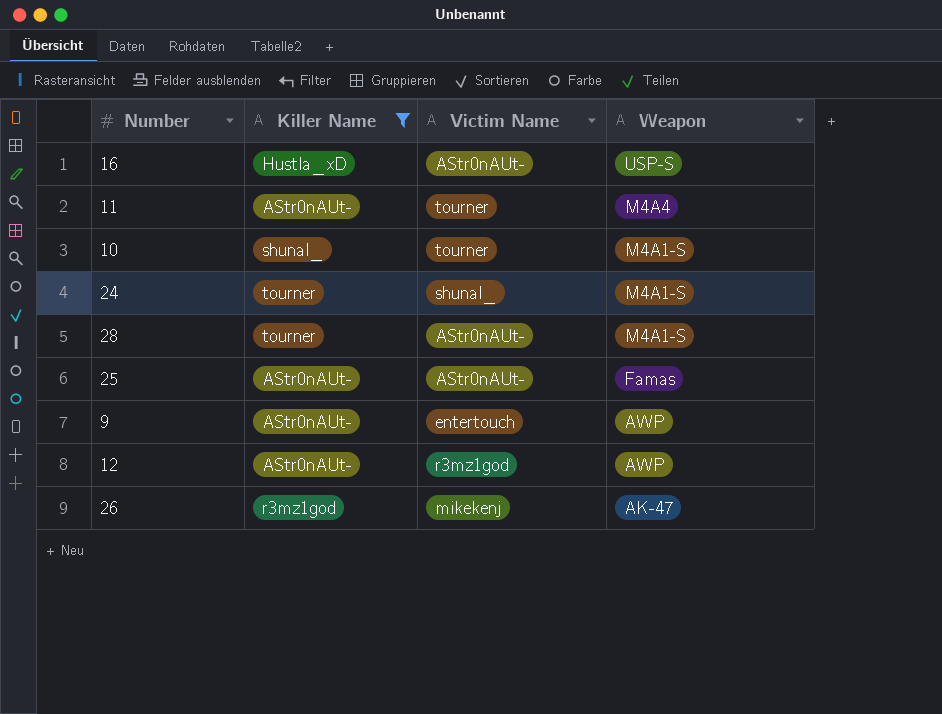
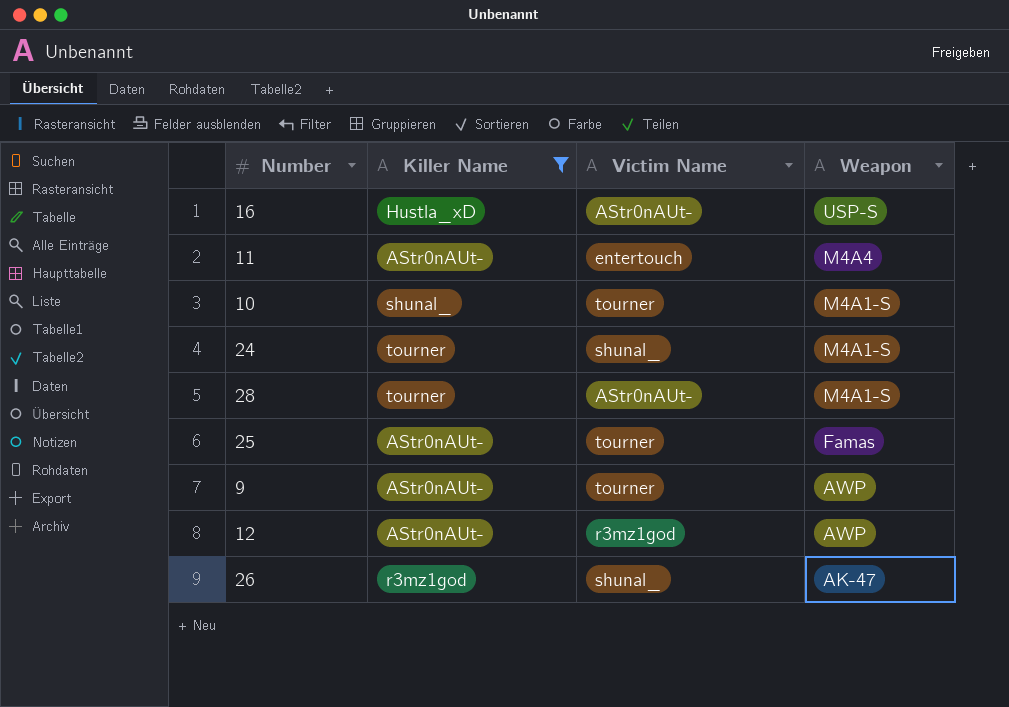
11 | Victim Name: tourner -> entertouch
25 | Victim Name: AStr0nAUt- -> tourner
9 | Victim Name: entertouch -> tourner
26 | Victim Name: mikekenj -> shunal_

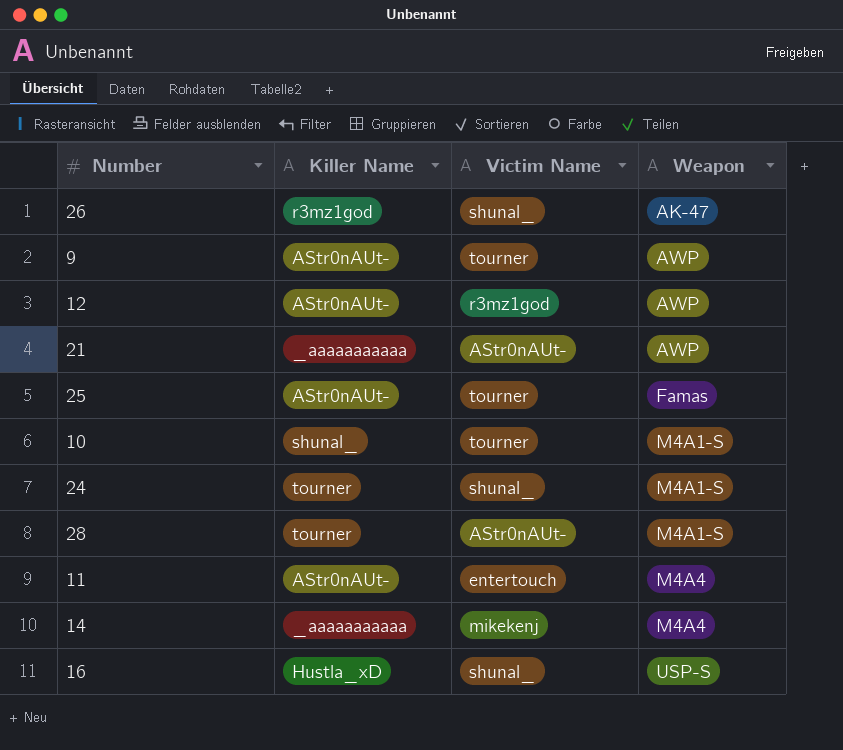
filter: Killer Name != _aaaaaaaaaaa -> none
row order: Weapon descending -> Weapon ascending
16 | Victim Name: AStr0nAUt- -> shunal_

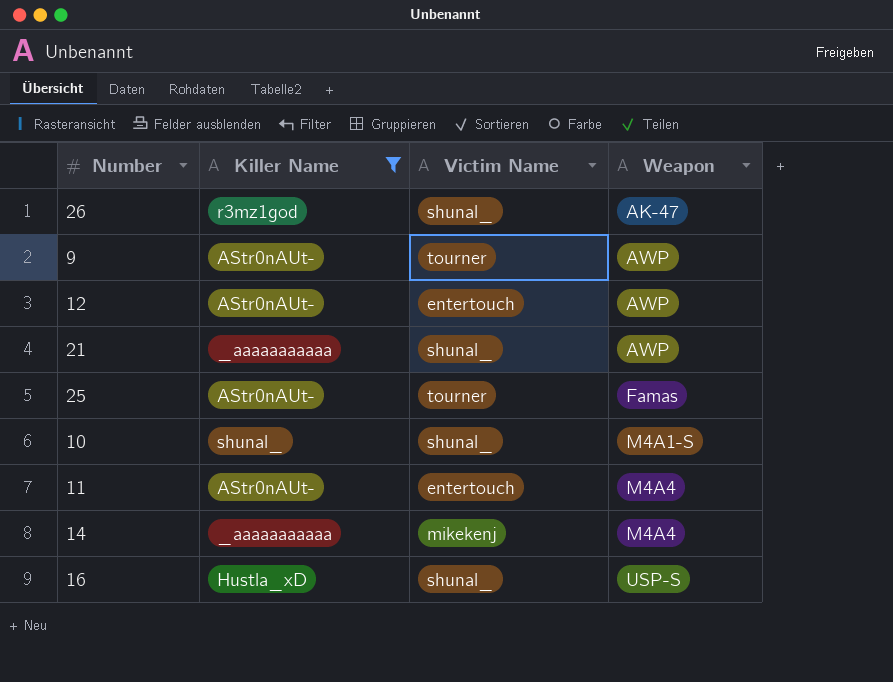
filter: none -> Killer Name != tourner
12 | Victim Name: r3mz1god -> entertouch
21 | Victim Name: AStr0nAUt- -> shunal_
10 | Victim Name: tourner -> shunal_

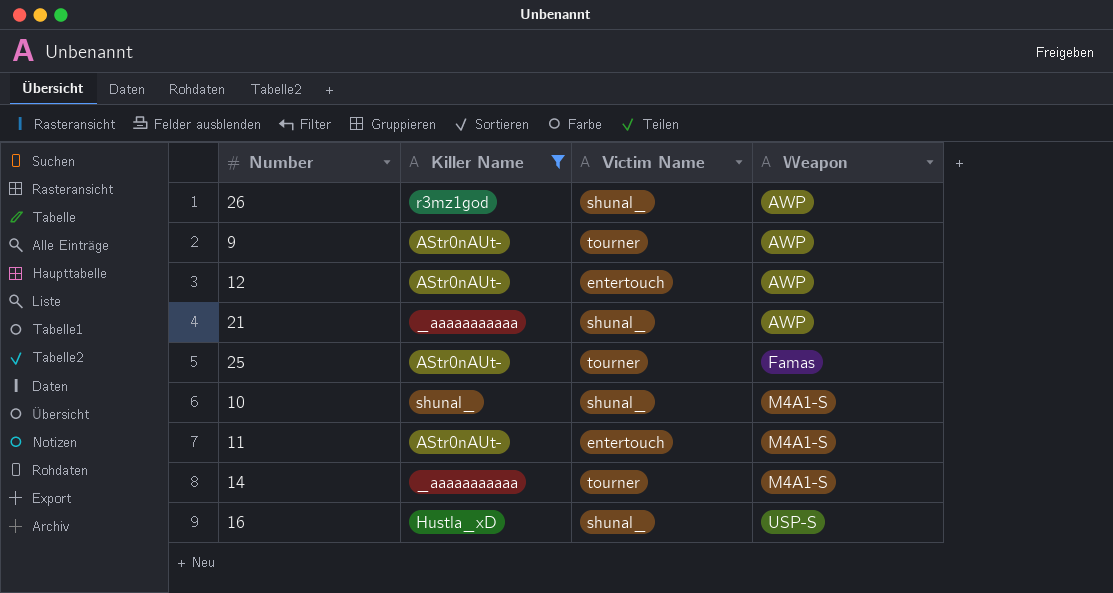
26 | Weapon: AK-47 -> AWP
11 | Weapon: M4A4 -> M4A1-S
14 | Victim Name: mikekenj -> tourner
14 | Weapon: M4A4 -> M4A1-S

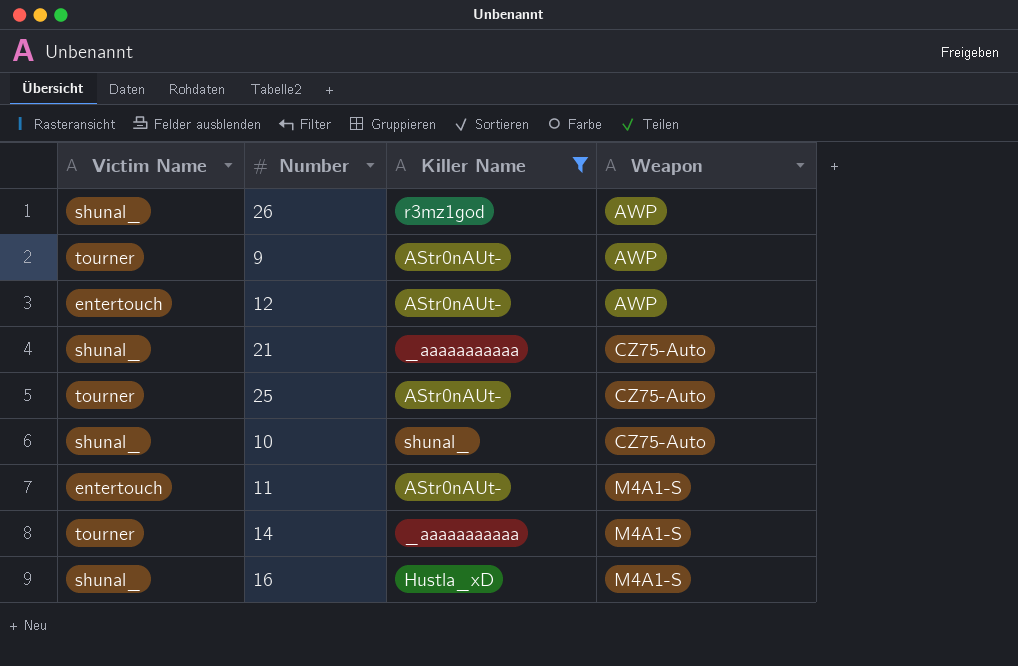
column Victim Name | position: 3 -> 1
21 | Weapon: AWP -> CZ75-Auto
25 | Weapon: Famas -> CZ75-Auto
10 | Weapon: M4A1-S -> CZ75-Auto
16 | Weapon: USP-S -> M4A1-S

